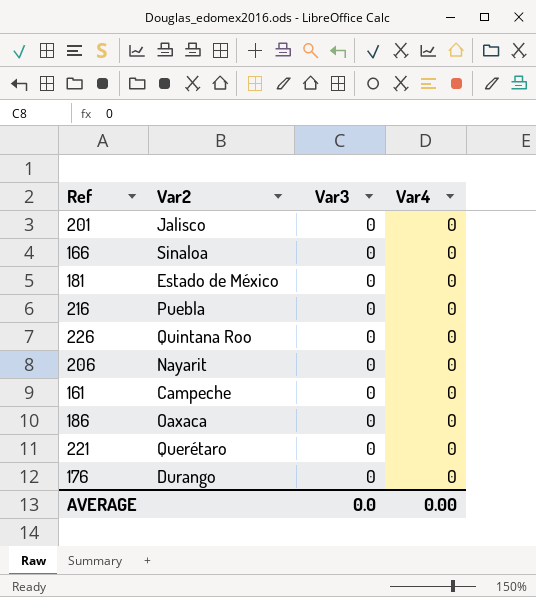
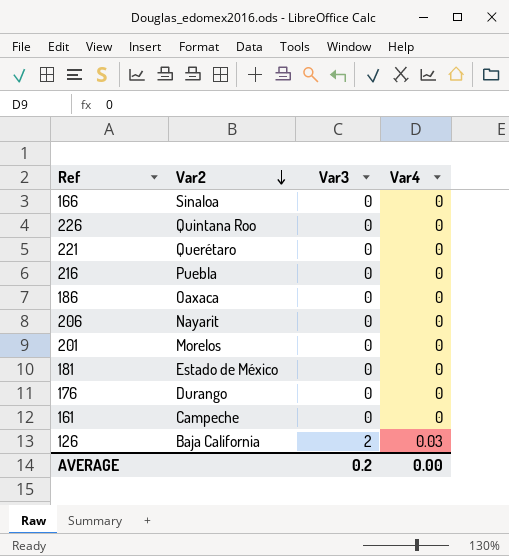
row order: none -> Var2 descending
201 | Var2: Jalisco -> Morelos
row 126: none -> Baja California | 2 | 0.03
AVERAGE | Var3: 0.0 -> 0.2

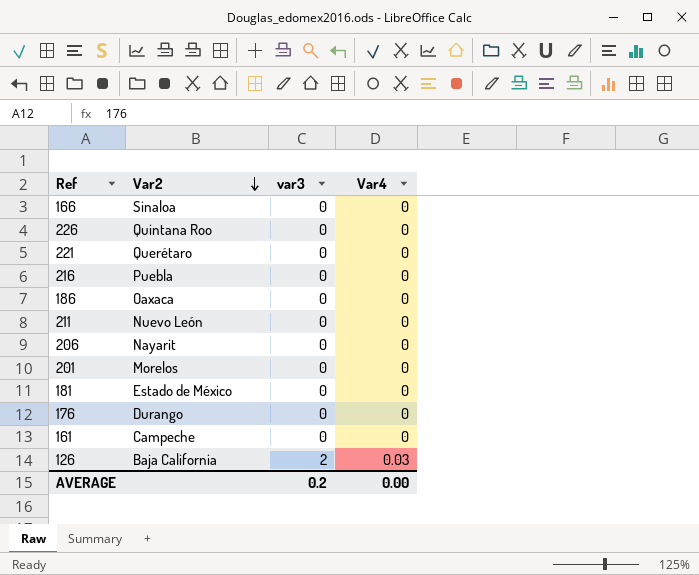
column name: Var3 -> var3
row 211: none -> Nuevo León | 0 | 0

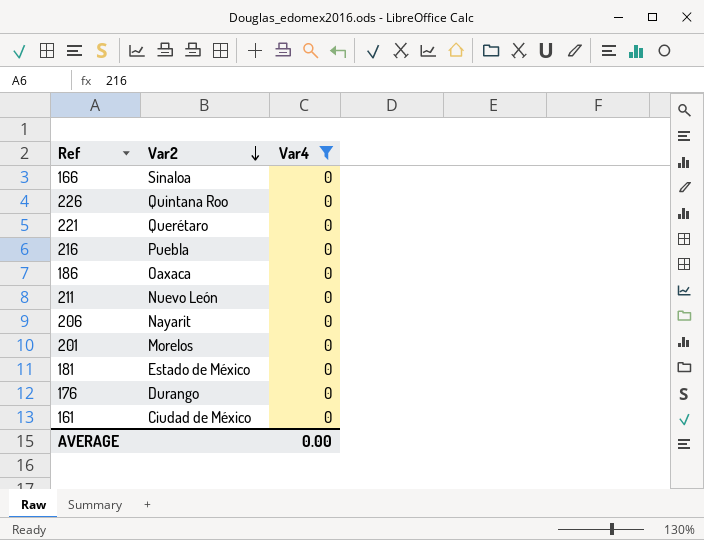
filter: none -> Var4 = 0
column var3 | position: 3 -> none
161 | Var2: Campeche -> Ciudad de México

